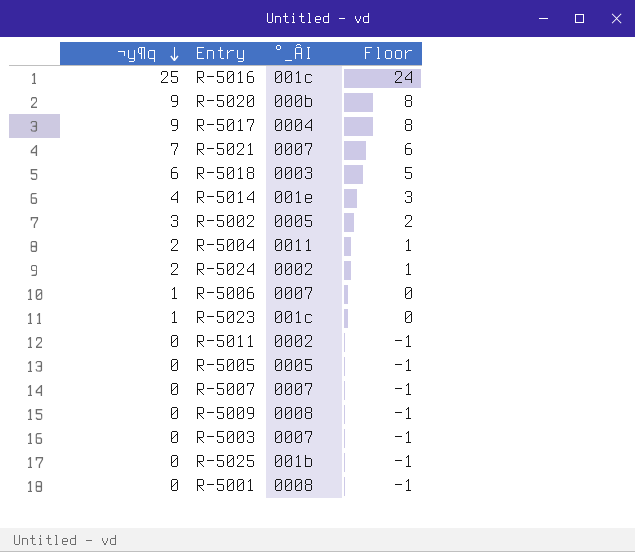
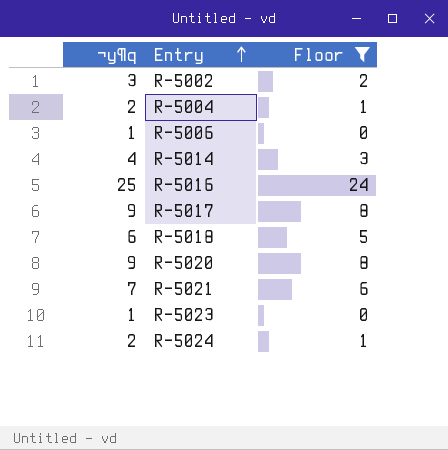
filter: none -> Floor != -1
row order: ¬y¶q descending -> Entry ascending
column °_ÂI | position: 3 -> none

